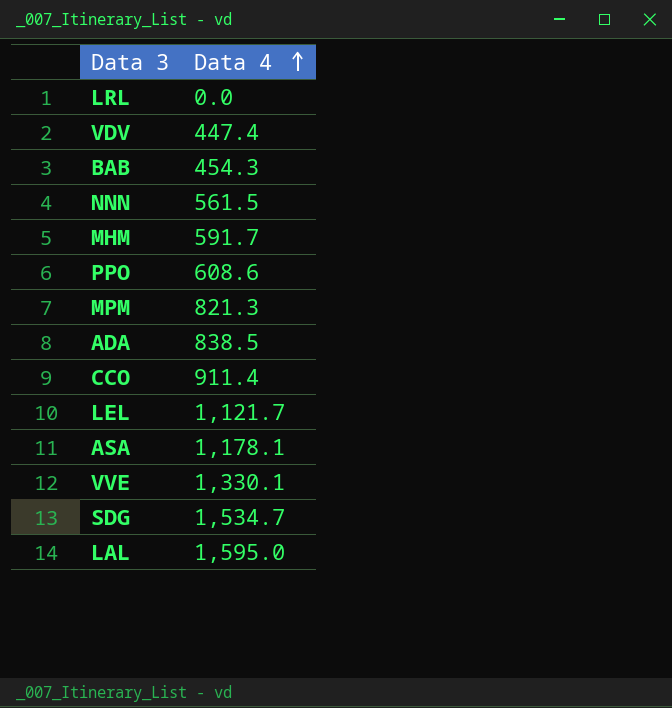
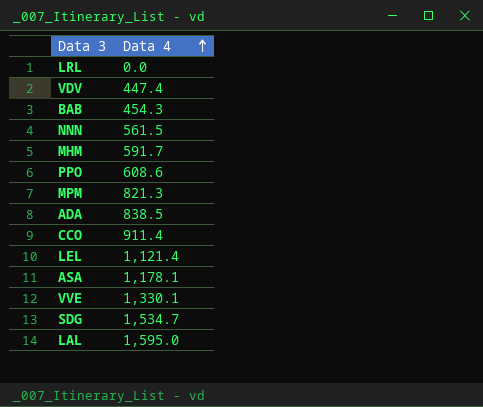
LEL | Data 4: 1,121.7 -> 1,121.4

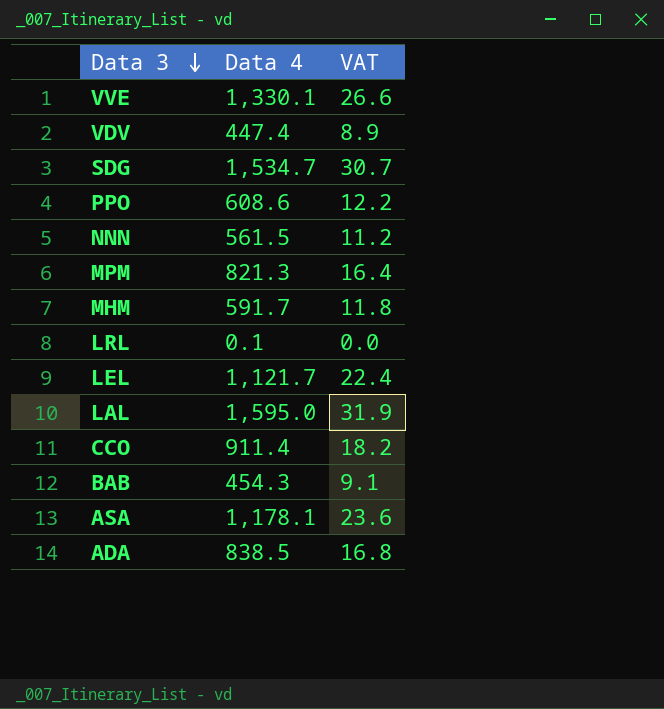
row order: Data 4 ascending -> Data 3 descending
column VAT | formula: none -> [Data 4] * 0.02
LRL | Data 4: 0.0 -> 0.1
LEL | Data 4: 1,121.4 -> 1,121.7

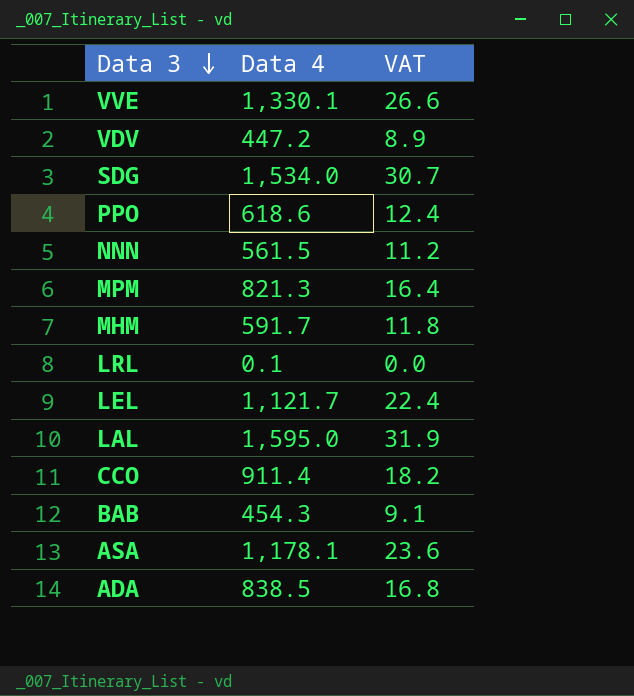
VDV | Data 4: 447.4 -> 447.2
SDG | Data 4: 1,534.7 -> 1,534.0
PPO | Data 4: 608.6 -> 618.6
PPO | VAT: 12.2 -> 12.4

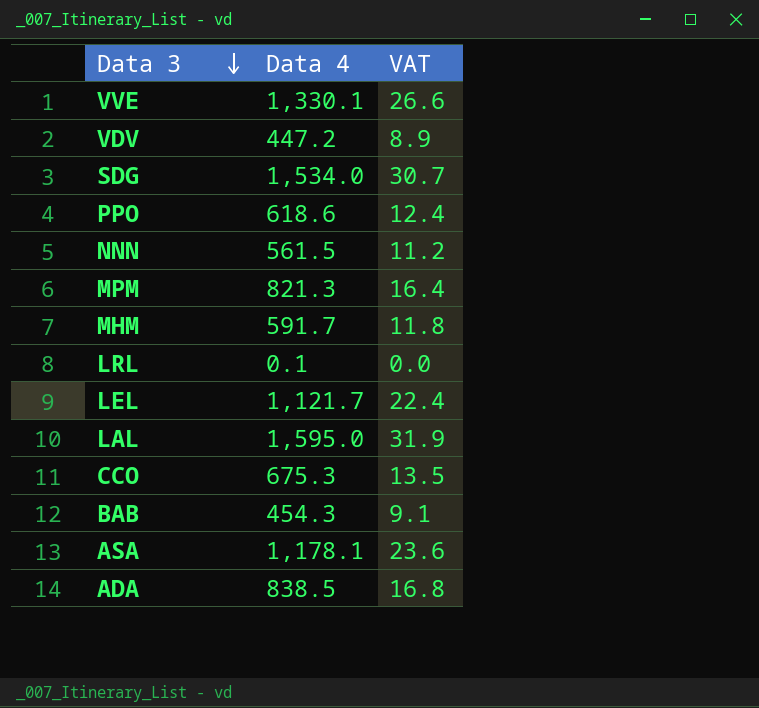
CCO | Data 4: 911.4 -> 675.3
CCO | VAT: 18.2 -> 13.5

